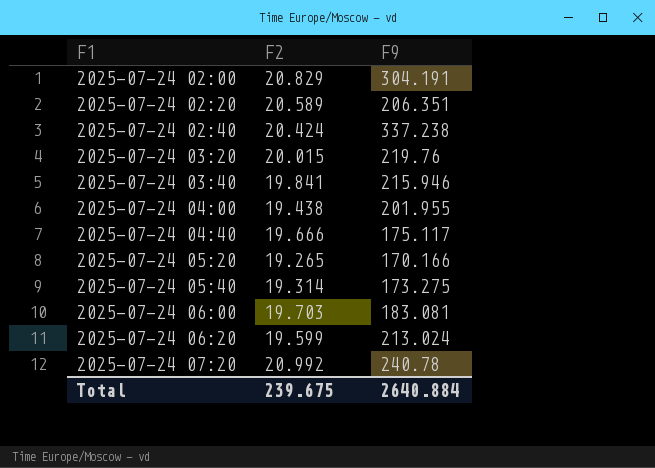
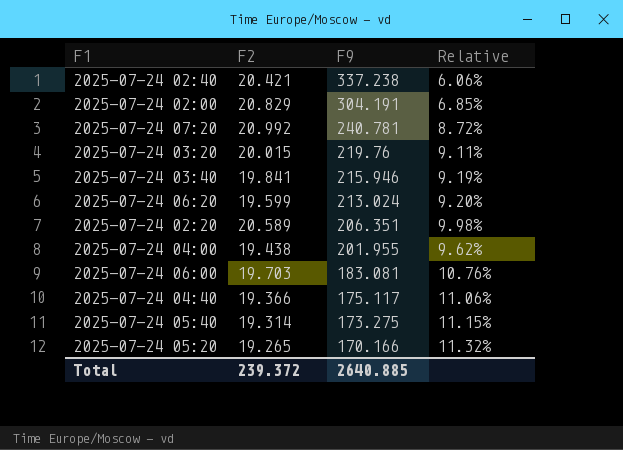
row order: F1 ascending -> F9 descending
column Relative | formula: none -> [F2] / [F9]
2025-07-24 02:40 | F2: 20.424 -> 20.421
2025-07-24 07:20 | F9: 240.78 -> 240.781
2025-07-24 04:40 | F2: 19.666 -> 19.366
Total | F2: 239.675 -> 239.372
Total | F9: 2640.884 -> 2640.885

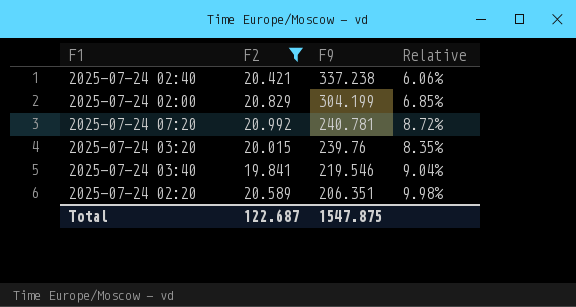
filter: none -> F2 >= 19.841
2025-07-24 02:00 | F9: 304.191 -> 304.199
2025-07-24 03:20 | F9: 219.76 -> 239.76
2025-07-24 03:20 | Relative: 9.11% -> 8.35%
2025-07-24 03:40 | F9: 215.946 -> 219.546
2025-07-24 03:40 | Relative: 9.19% -> 9.04%
Total | F2: 239.372 -> 122.687
Total | F9: 2640.885 -> 1547.875

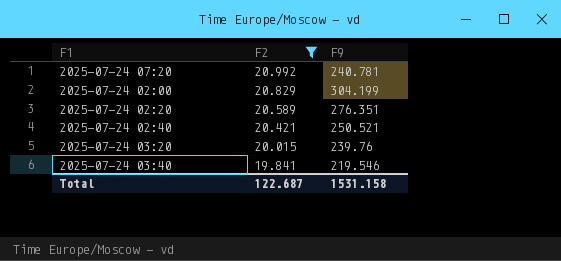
row order: F9 descending -> F2 descending
column Relative | formula: [F2] / [F9] -> none
2025-07-24 02:20 | F9: 206.351 -> 276.351
2025-07-24 02:40 | F9: 337.238 -> 250.521
Total | F9: 1547.875 -> 1531.158

